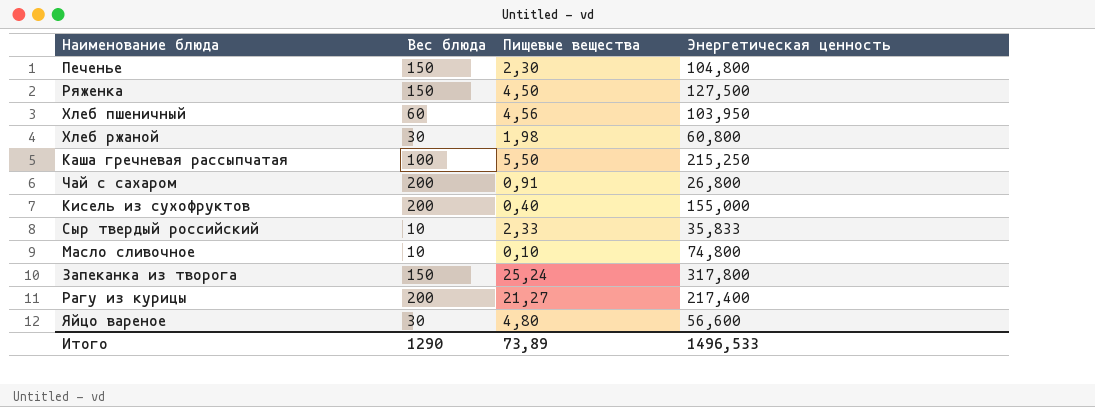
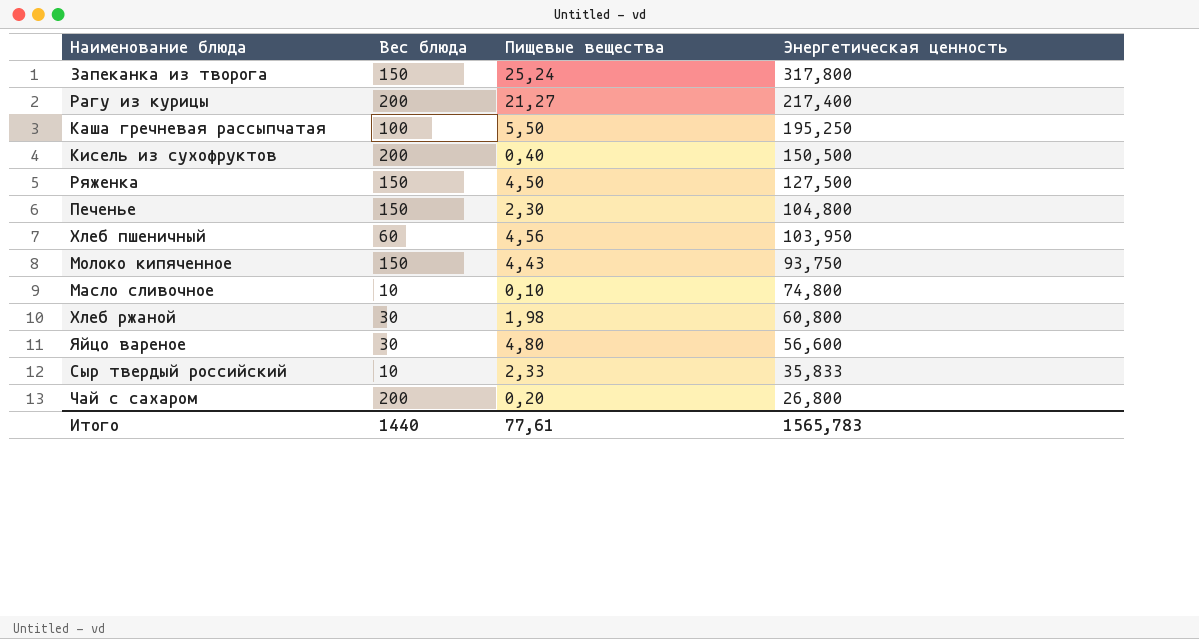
row order: none -> Энергетическая ценность descending
Каша гречневая рассыпчатая | Энергетическая ценность: 215,250 -> 195,250
Кисель из сухофруктов | Энергетическая ценность: 155,000 -> 150,500
row Молоко кипяченное: none -> 150 | 4,43 | 93,750
Чай с сахаром | Пищевые вещества: 0,91 -> 0,20
Итого | Вес блюда: 1290 -> 1440
Итого | Пищевые вещества: 73,89 -> 77,61
Итого | Энергетическая ценность: 1496,533 -> 1565,783

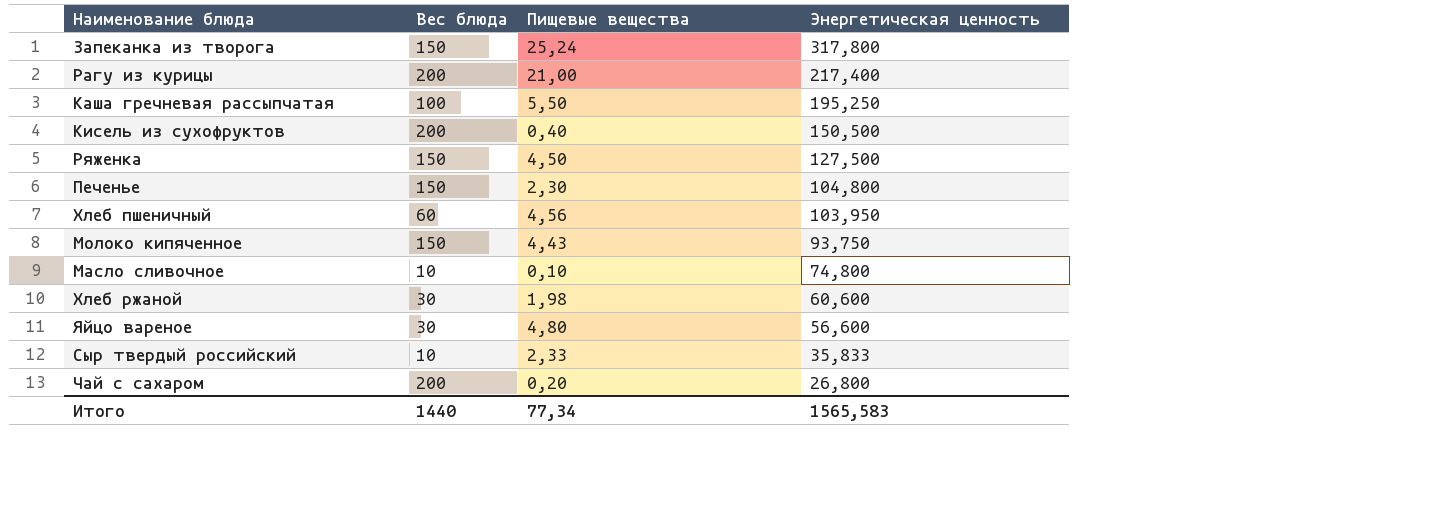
Рагу из курицы | Пищевые вещества: 21,27 -> 21,00
Хлеб ржаной | Энергетическая ценность: 60,800 -> 60,600
Итого | Пищевые вещества: 77,61 -> 77,34
Итого | Энергетическая ценность: 1565,783 -> 1565,583

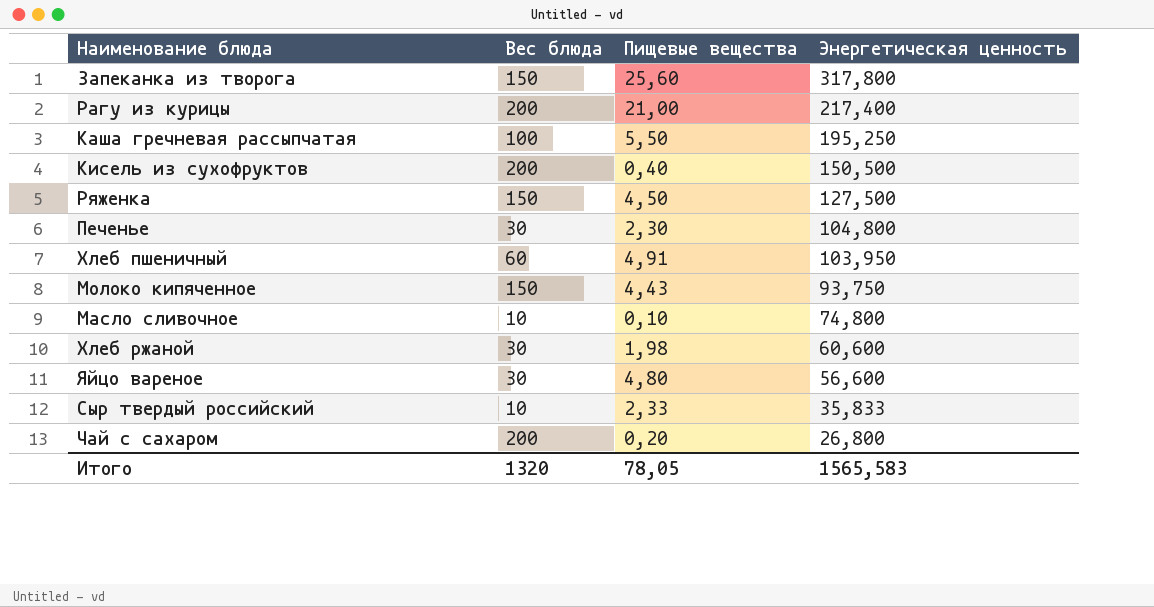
Запеканка из творога | Пищевые вещества: 25,24 -> 25,60
Печенье | Вес блюда: 150 -> 30
Хлеб пшеничный | Пищевые вещества: 4,56 -> 4,91
Итого | Вес блюда: 1440 -> 1320
Итого | Пищевые вещества: 77,34 -> 78,05

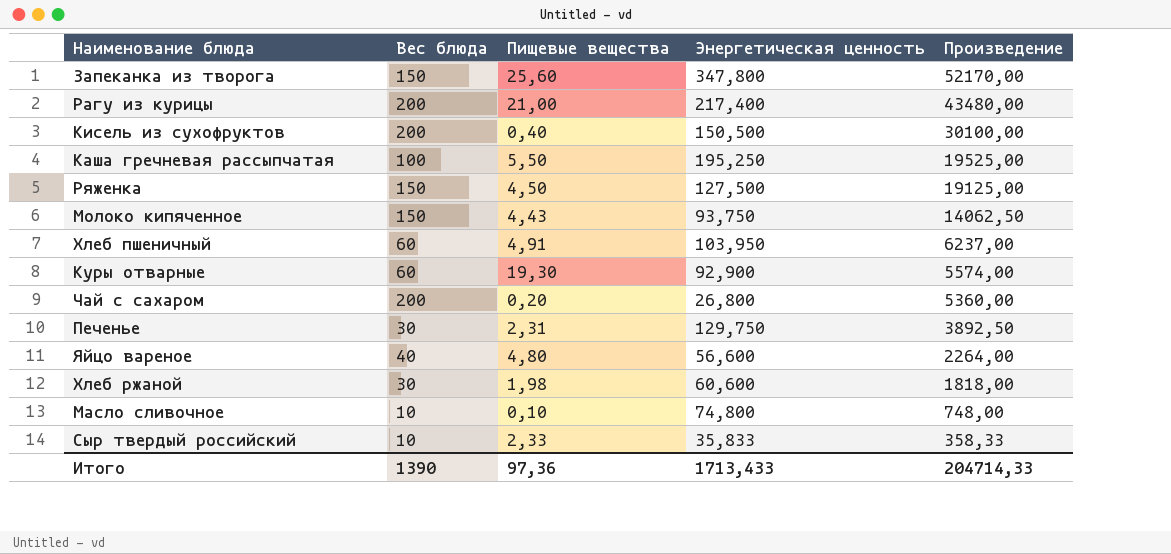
row order: Энергетическая ценность descending -> Произведение descending
column Произведение | formula: none -> [Вес блюда] * [Энергетическая ценность]
Запеканка из творога | Энергетическая ценность: 317,800 -> 347,800
row Куры отварные: none -> 60 | 19,30 | 92,900 | 5574,00
Печенье | Пищевые вещества: 2,30 -> 2,31
Печенье | Энергетическая ценность: 104,800 -> 129,750
Яйцо вареное | Вес блюда: 30 -> 40
Итого | Вес блюда: 1320 -> 1390
Итого | Пищевые вещества: 78,05 -> 97,36
Итого | Энергетическая ценность: 1565,583 -> 1713,433

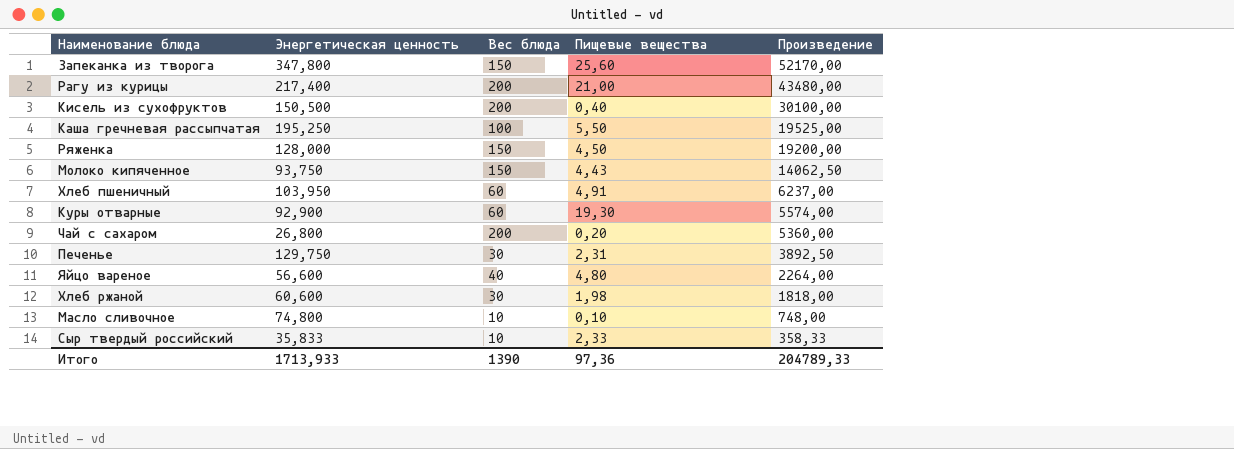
column Энергетическая ценность | position: 4 -> 2
Ряженка | Энергетическая ценность: 127,500 -> 128,000
Ряженка | Произведение: 19125,00 -> 19200,00
Итого | Энергетическая ценность: 1713,433 -> 1713,933
Итого | Произведение: 204714,33 -> 204789,33

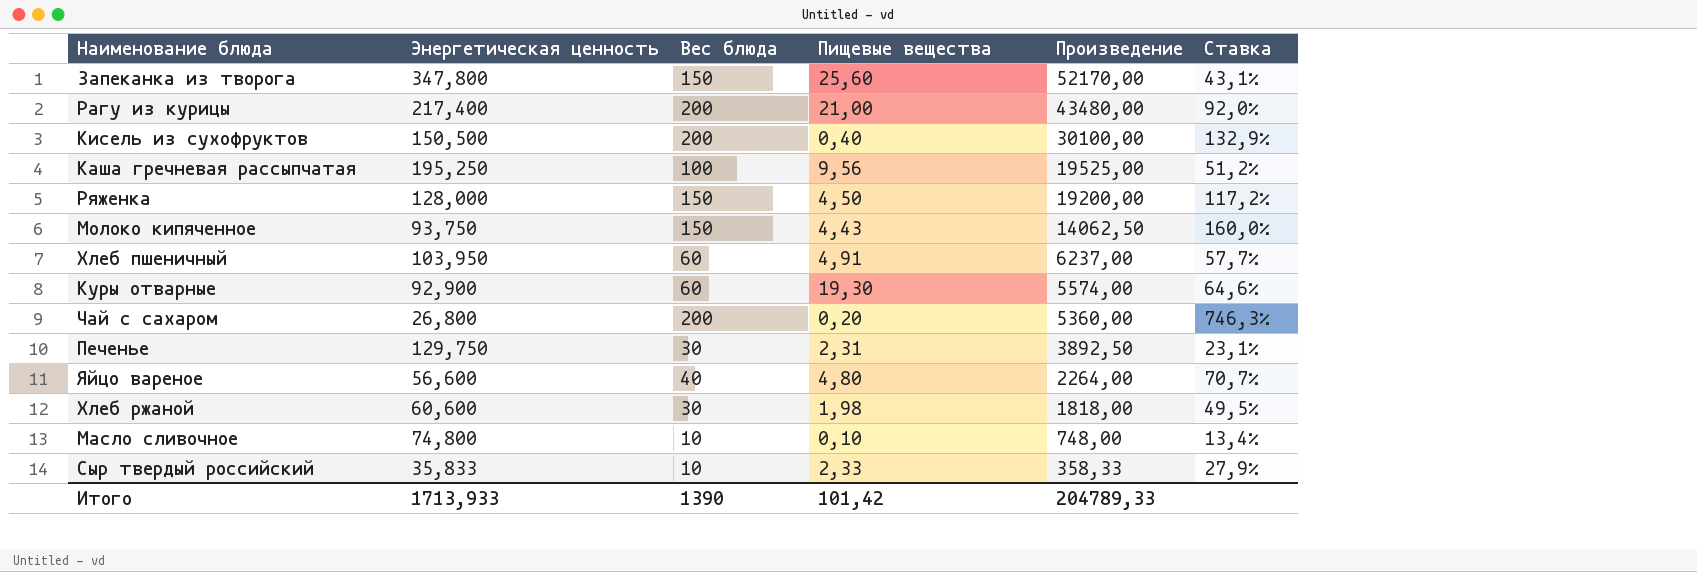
column Ставка | formula: none -> [Вес блюда] / [Энергетическая ценность]
Каша гречневая рассыпчатая | Пищевые вещества: 5,50 -> 9,56
Итого | Пищевые вещества: 97,36 -> 101,42

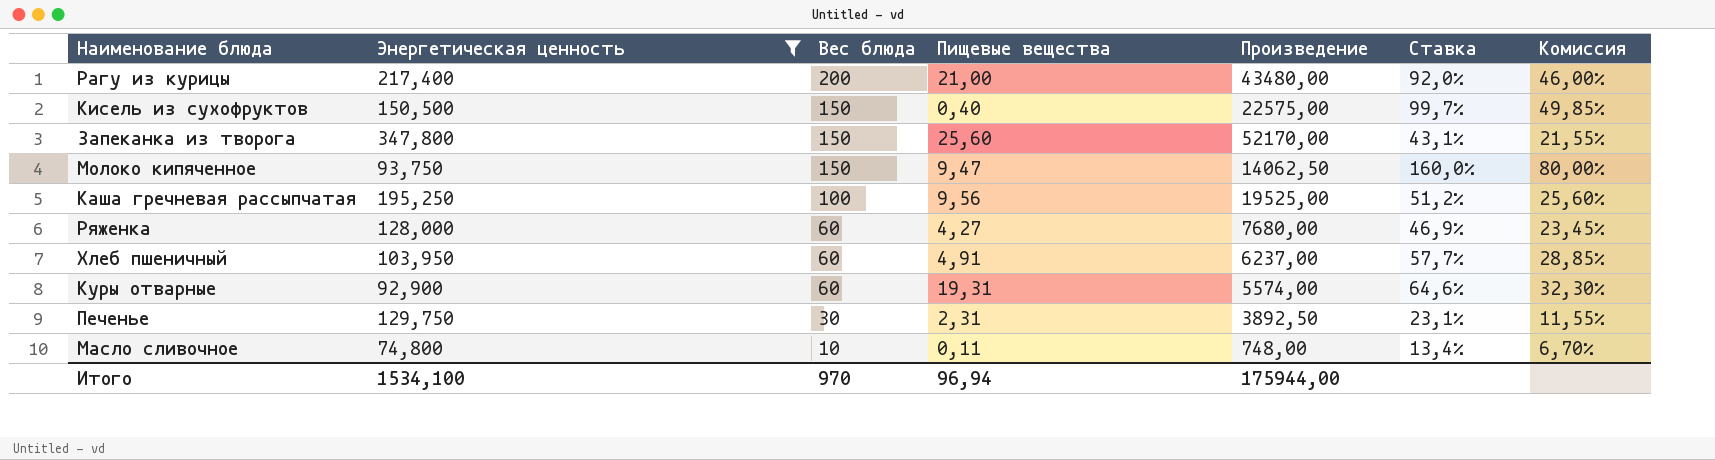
filter: none -> Энергетическая ценность >= 74,800
row order: Произведение descending -> Вес блюда descending
column Комиссия | formula: none -> [Ставка] * 0,5
Кисель из сухофруктов | Вес блюда: 200 -> 150
Кисель из сухофруктов | Произведение: 30100,00 -> 22575,00
Кисель из сухофруктов | Ставка: 132,9% -> 99,7%
Молоко кипяченное | Пищевые вещества: 4,43 -> 9,47
Ряженка | Вес блюда: 150 -> 60
Ряженка | Пищевые вещества: 4,50 -> 4,27
Ряженка | Произведение: 19200,00 -> 7680,00
Ряженка | Ставка: 117,2% -> 46,9%
Куры отварные | Пищевые вещества: 19,30 -> 19,31
Масло сливочное | Пищевые вещества: 0,10 -> 0,11
Итого | Энергетическая ценность: 1713,933 -> 1534,100
Итого | Вес блюда: 1390 -> 970
Итого | Пищевые вещества: 101,42 -> 96,94
Итого | Произведение: 204789,33 -> 175944,00

